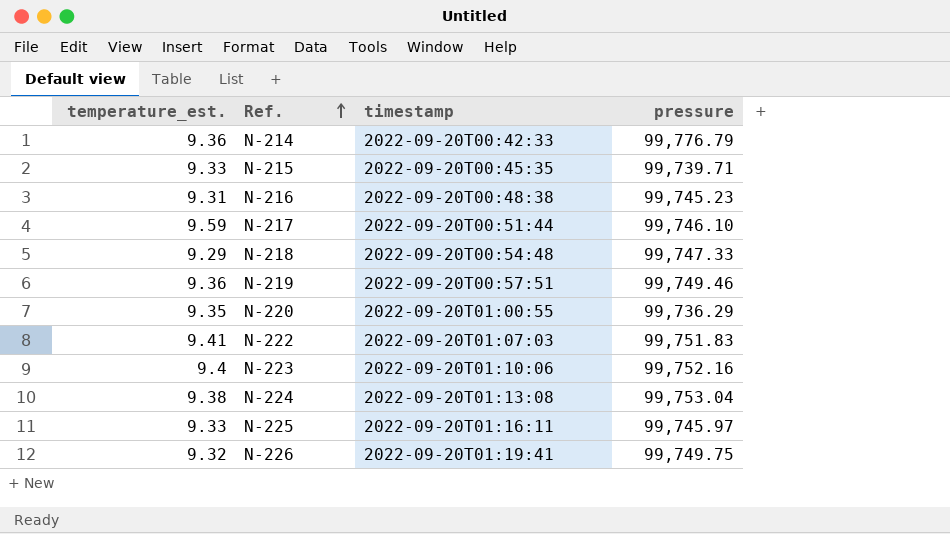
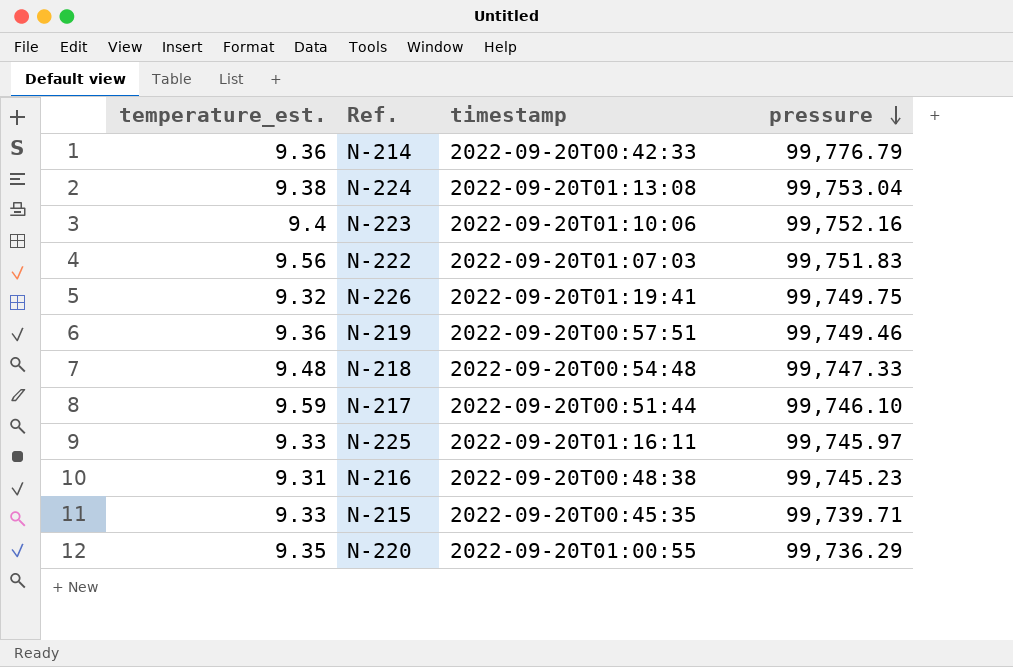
row order: Ref. ascending -> pressure descending
N-222 | temperature_est.: 9.41 -> 9.56
N-218 | temperature_est.: 9.29 -> 9.48

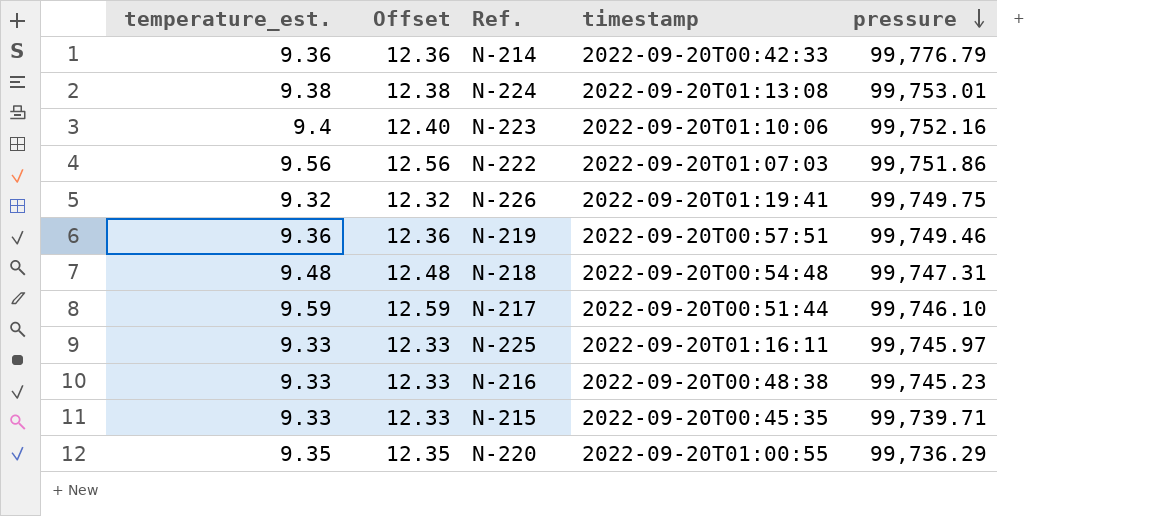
column Offset | formula: none -> [temperature_est.] + 3
N-224 | pressure: 99,753.04 -> 99,753.01
N-222 | pressure: 99,751.83 -> 99,751.86
N-218 | pressure: 99,747.33 -> 99,747.31
N-216 | temperature_est.: 9.31 -> 9.33

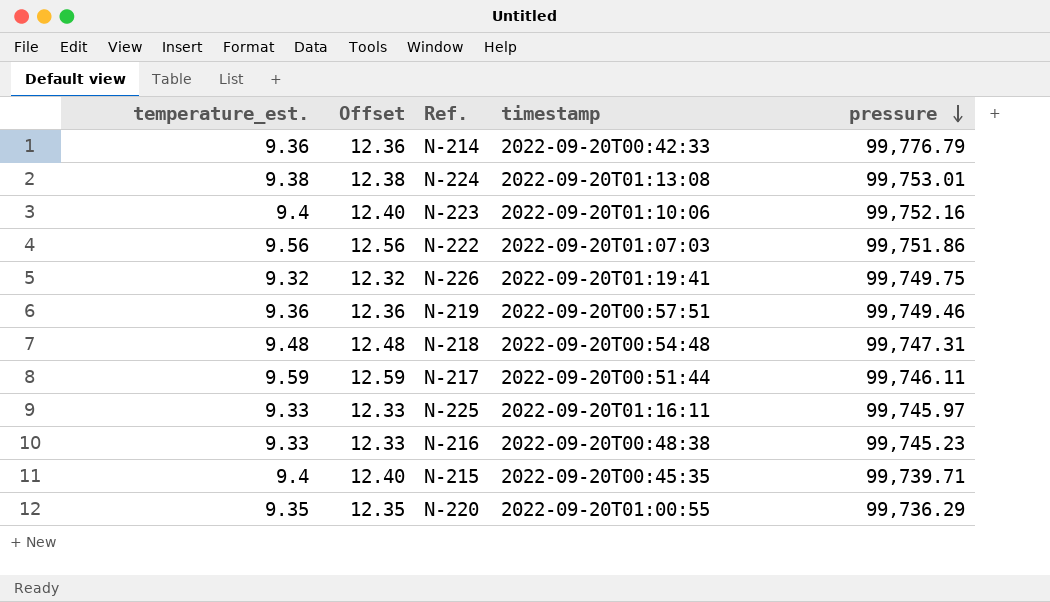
N-217 | pressure: 99,746.10 -> 99,746.11
N-215 | temperature_est.: 9.33 -> 9.4
N-215 | Offset: 12.33 -> 12.40

